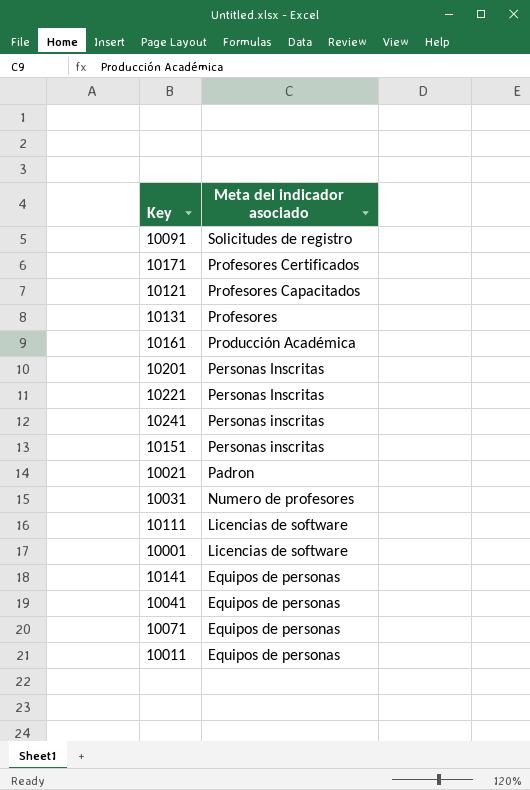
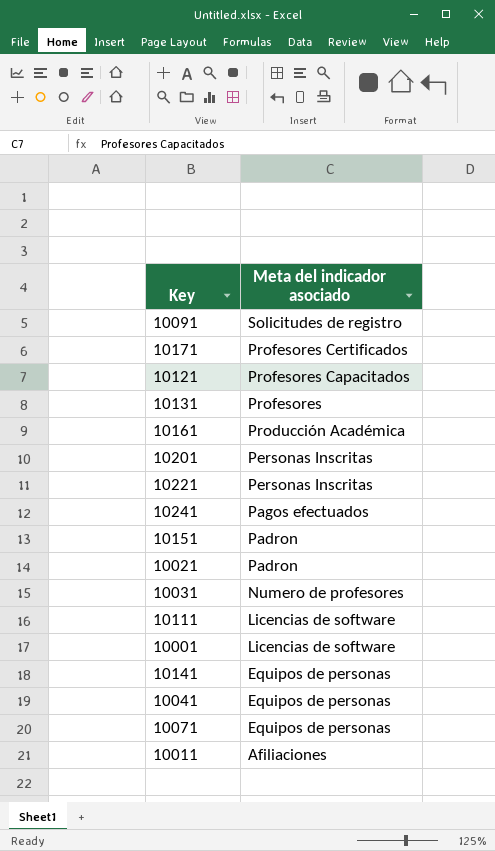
10241 | Meta del indicador asociado: Personas inscritas -> Pagos efectuados
10151 | Meta del indicador asociado: Personas inscritas -> Padron
10011 | Meta del indicador asociado: Equipos de personas -> Afiliaciones

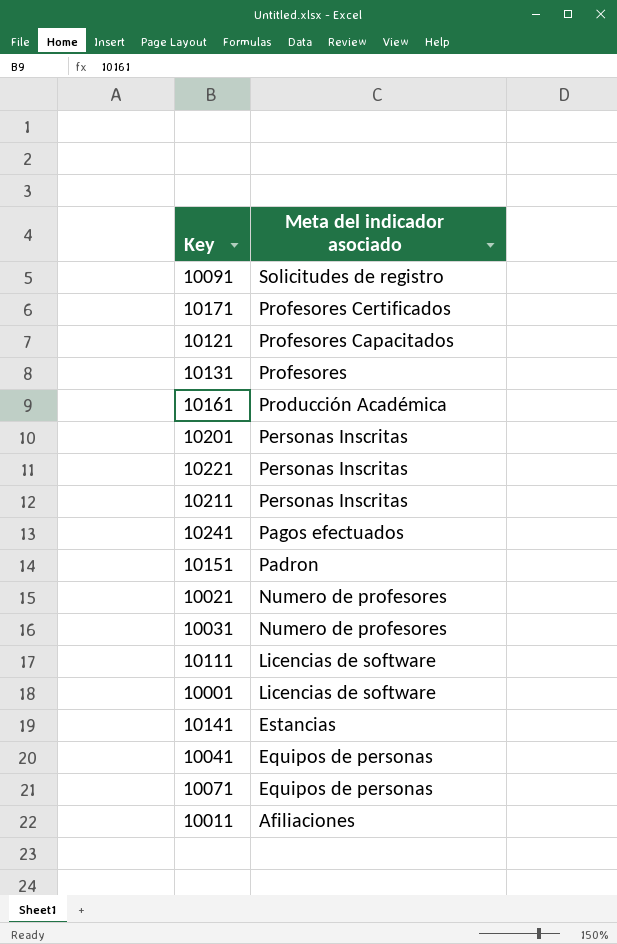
row 10211: none -> Personas Inscritas
10021 | Meta del indicador asociado: Padron -> Numero de profesores
10141 | Meta del indicador asociado: Equipos de personas -> Estancias

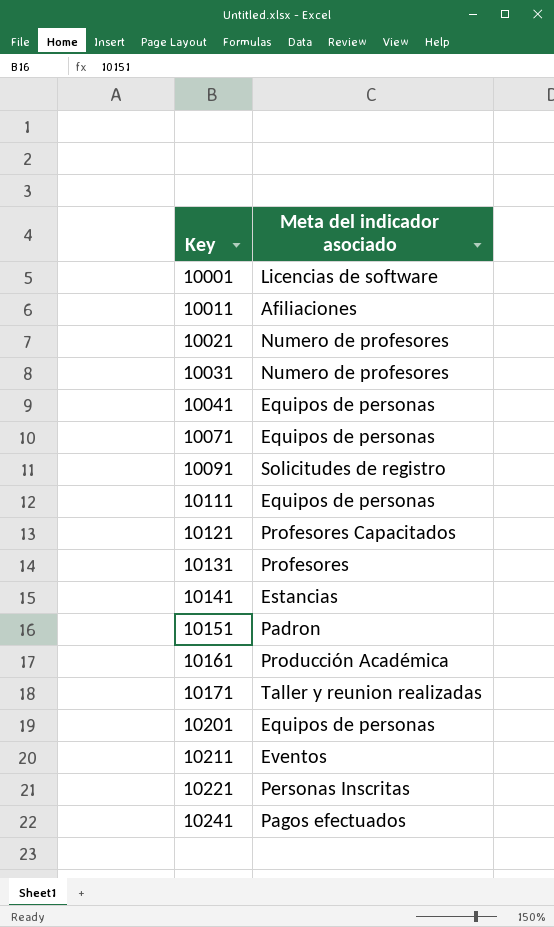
row order: Meta del indicador asociado descending -> Key ascending
10111 | Meta del indicador asociado: Licencias de software -> Equipos de personas
10171 | Meta del indicador asociado: Profesores Certificados -> Taller y reunion realizadas
10201 | Meta del indicador asociado: Personas Inscritas -> Equipos de personas
10211 | Meta del indicador asociado: Personas Inscritas -> Eventos

